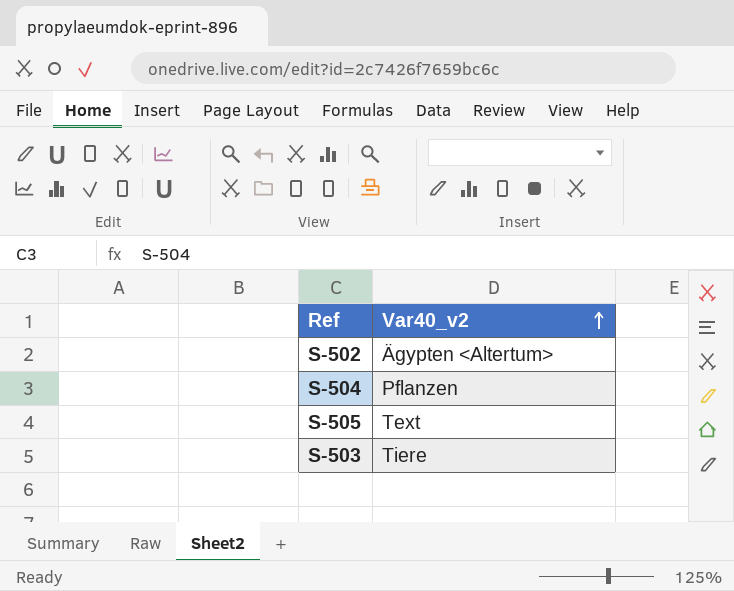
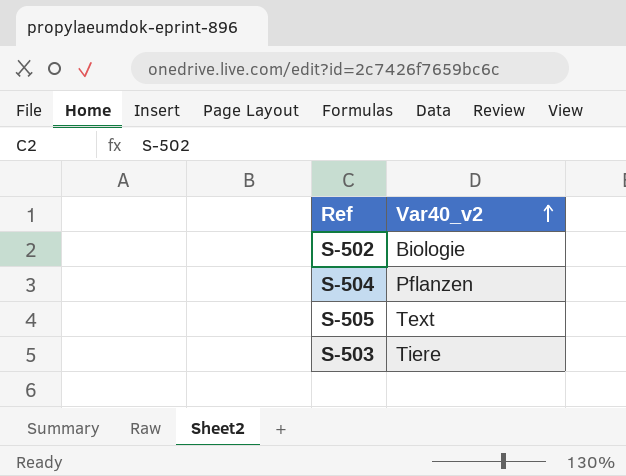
S-502 | Var40_v2: Ägypten <Altertum> -> Biologie

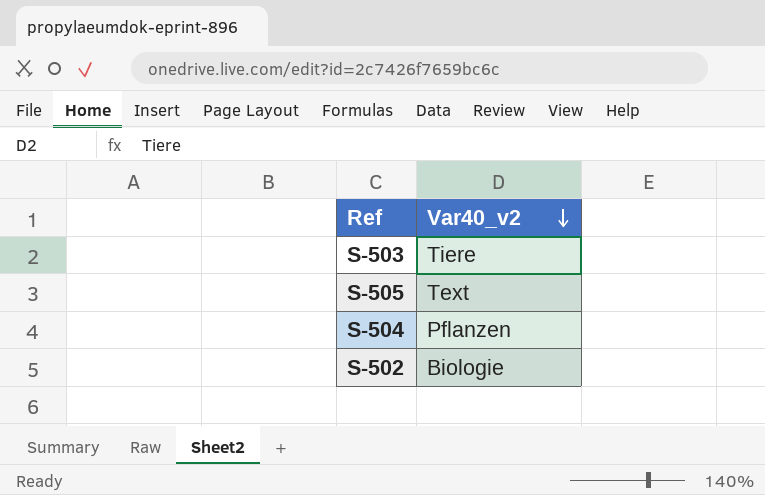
row order: Var40_v2 ascending -> Var40_v2 descending

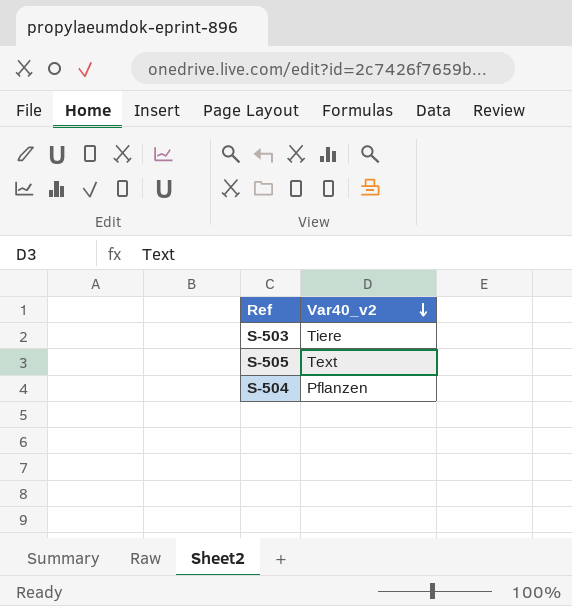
row S-502: Biologie -> none

